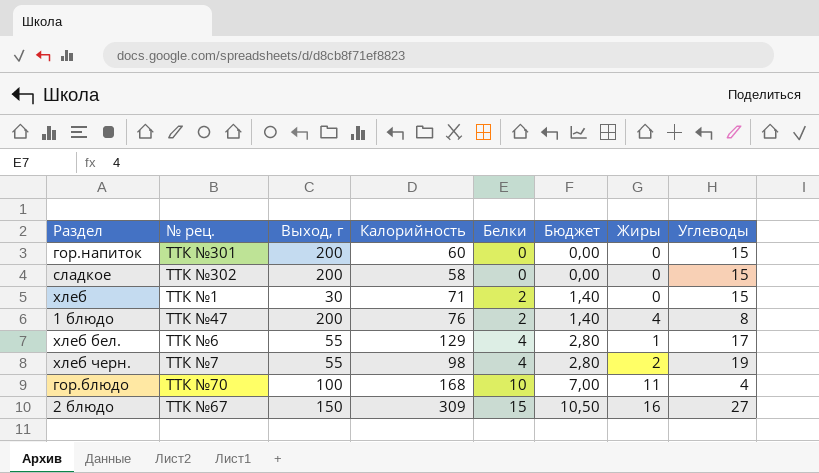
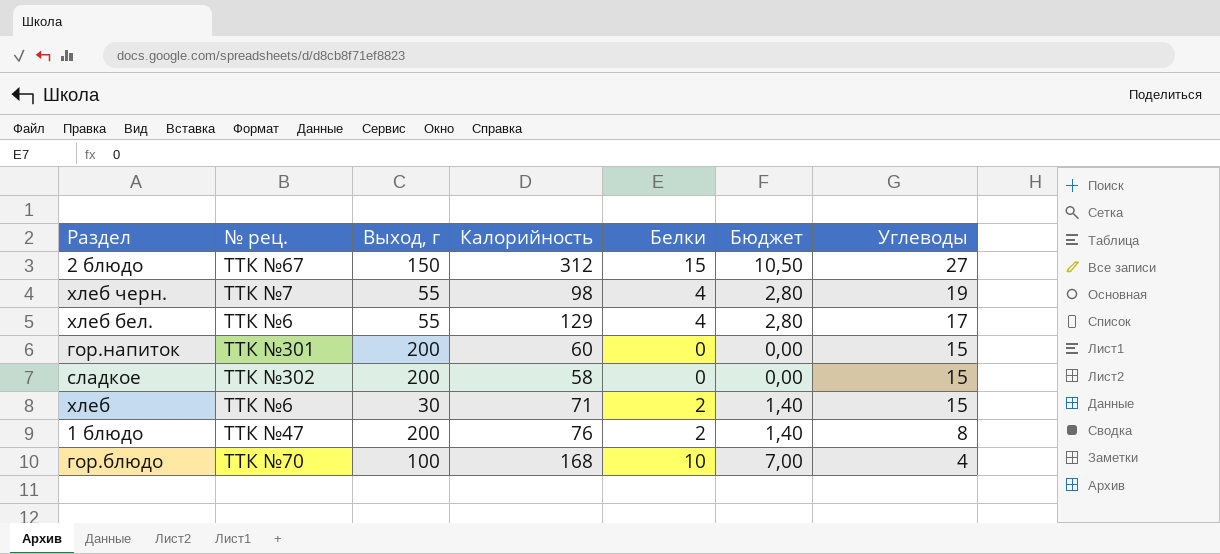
row order: Белки ascending -> Углеводы descending
column Жиры | position: 7 -> none
2 блюдо | Калорийность: 309 -> 312
хлеб | № рец.: ТТК №1 -> ТТК №6

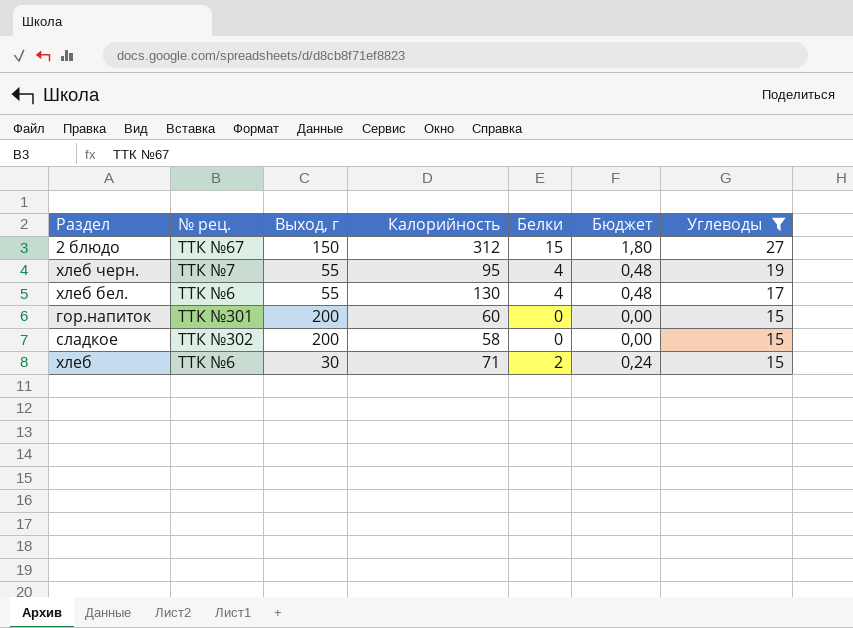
filter: none -> Углеводы >= 15
column Бюджет | formula: [Белки] * 0,7 -> [Белки] * 0,12
хлеб черн. | Калорийность: 98 -> 95
хлеб бел. | Калорийность: 129 -> 130

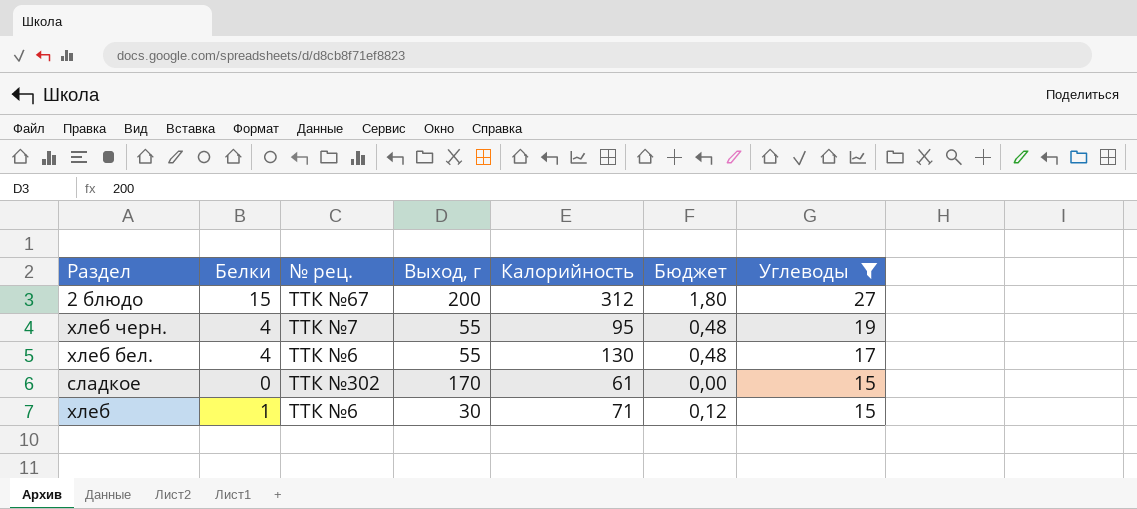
column Белки | position: 5 -> 2
row гор.напиток: ТТК №301 | 200 | 60 | 0 | 0,00 | 15 -> none
2 блюдо | Выход, г: 150 -> 200
сладкое | Выход, г: 200 -> 170
сладкое | Калорийность: 58 -> 61
хлеб | Белки: 2 -> 1
хлеб | Бюджет: 0,24 -> 0,12

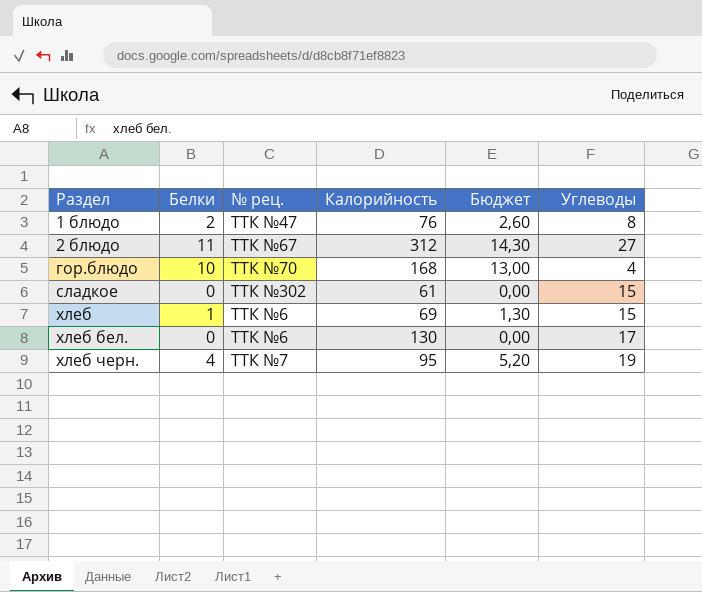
filter: Углеводы >= 15 -> none
row order: Углеводы descending -> Раздел ascending
column Выход, г | position: 4 -> none
column Бюджет | formula: [Белки] * 0,12 -> [Белки] * 1,3
2 блюдо | Белки: 15 -> 11
хлеб | Калорийность: 71 -> 69
хлеб бел. | Белки: 4 -> 0

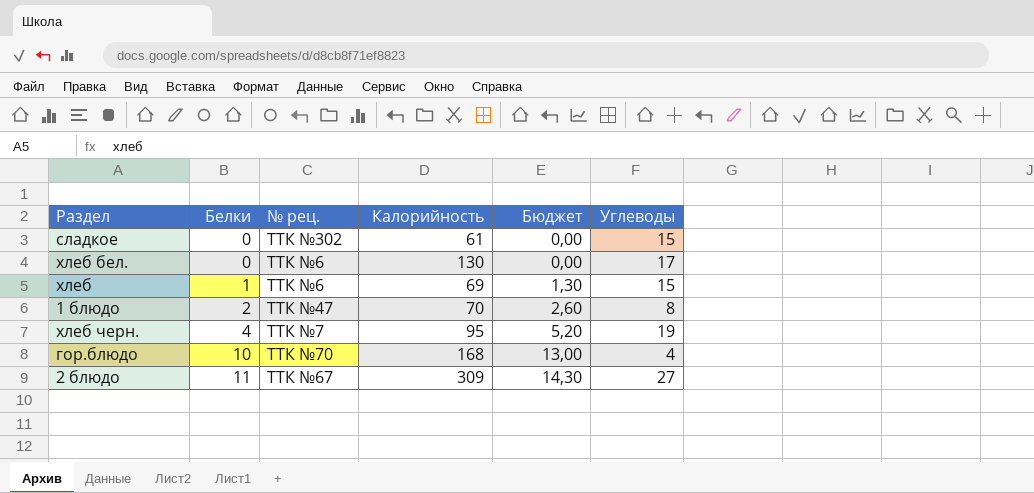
row order: Раздел ascending -> Белки ascending
1 блюдо | Калорийность: 76 -> 70
2 блюдо | Калорийность: 312 -> 309

